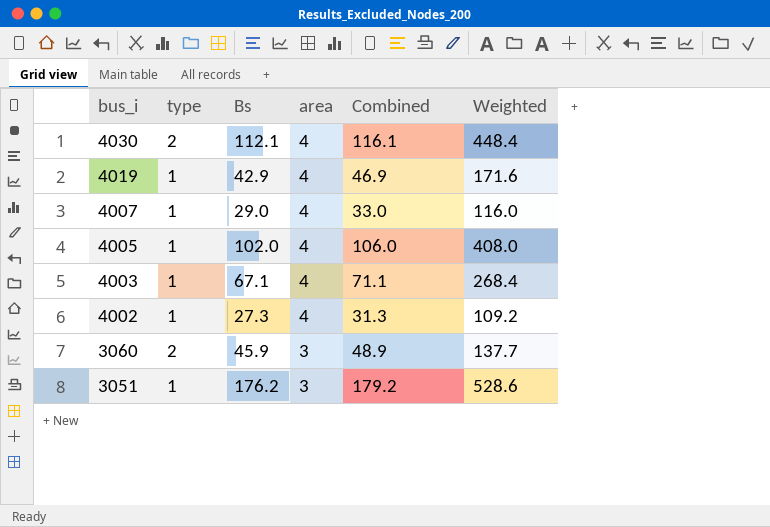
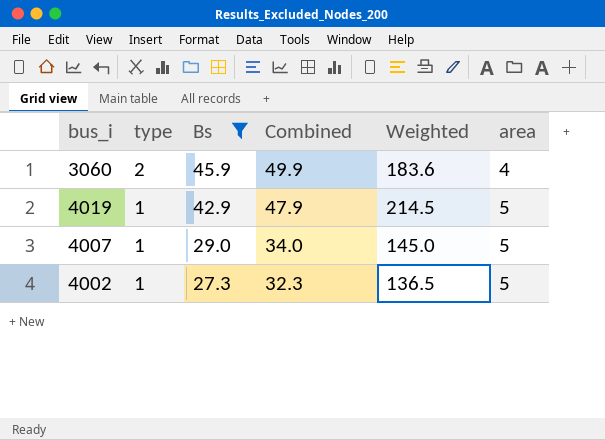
filter: none -> Bs <= 45.9
row order: bus_i descending -> type descending
column area | position: 4 -> 6
3060 | Combined: 48.9 -> 49.9
3060 | Weighted: 137.7 -> 183.6
3060 | area: 3 -> 4
4019 | Combined: 46.9 -> 47.9
4019 | Weighted: 171.6 -> 214.5
4019 | area: 4 -> 5
4007 | Combined: 33.0 -> 34.0
4007 | Weighted: 116.0 -> 145.0
4007 | area: 4 -> 5
4002 | Combined: 31.3 -> 32.3
4002 | Weighted: 109.2 -> 136.5
4002 | area: 4 -> 5

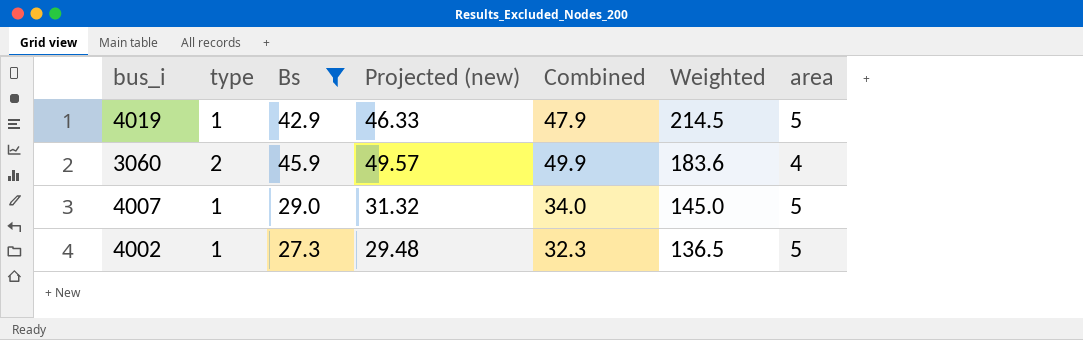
row order: type descending -> Weighted descending
column Projected (new) | formula: none -> [Bs] * 1.08

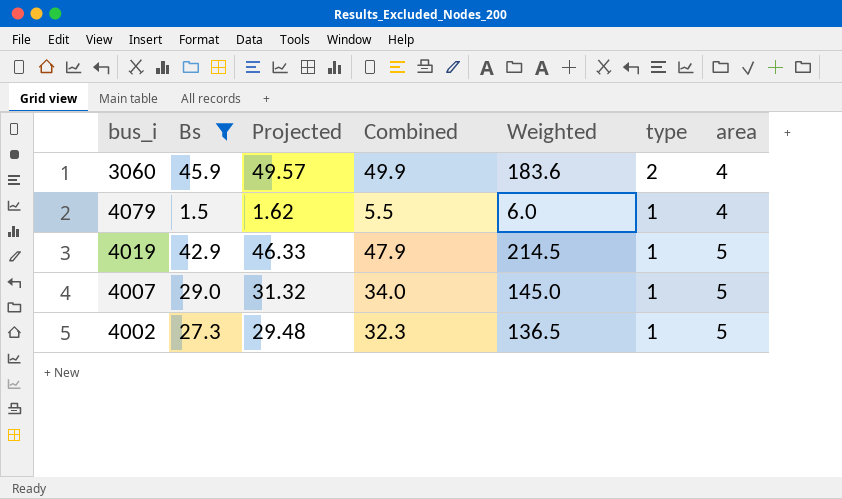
row order: Weighted descending -> type descending
column name: Projected (new) -> Projected
column type | position: 2 -> 6
row 4079: none -> 1.5 | 1.62 | 5.5 | 6.0 | 1 | 4

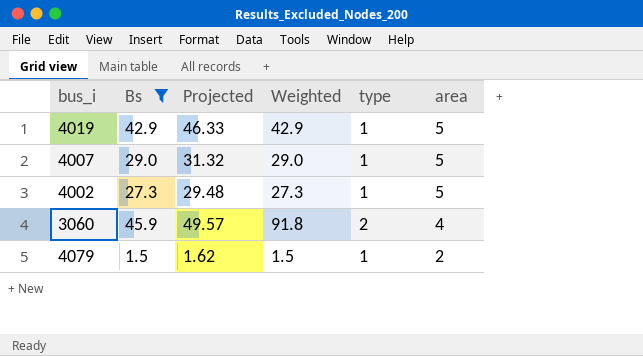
row order: type descending -> area descending
column Combined | formula: [Bs] + [area] -> none
column Weighted | formula: [Bs] * [area] -> [Bs] * [type]
4079 | area: 4 -> 2

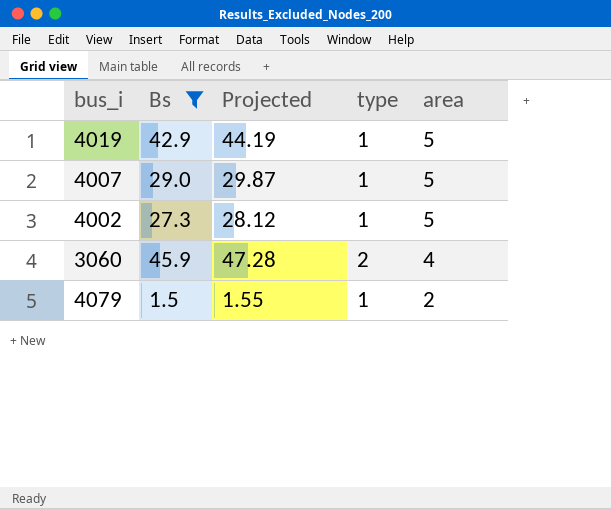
column Weighted | formula: [Bs] * [type] -> none
column Projected | formula: [Bs] * 1.08 -> [Bs] * 1.03

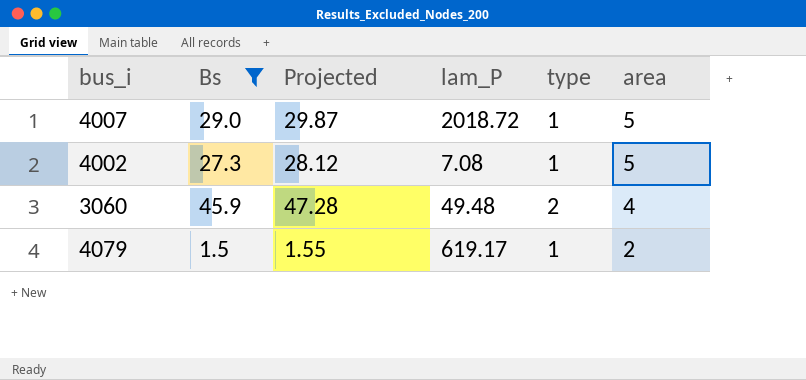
column lam_P | position: none -> 4
row 4019: 42.9 | 44.19 | 1 | 5 -> none

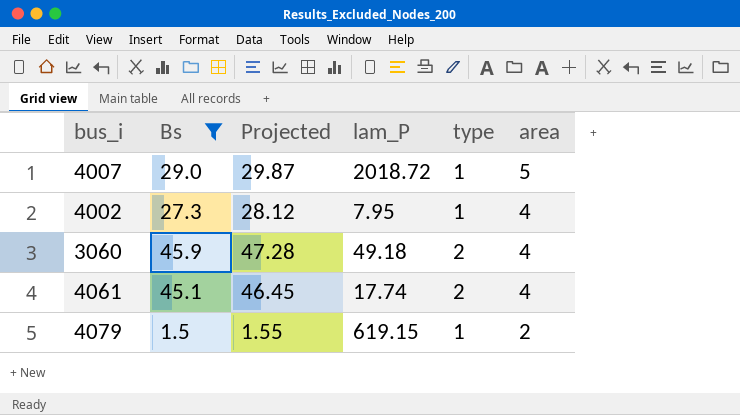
4002 | lam_P: 7.08 -> 7.95
4002 | area: 5 -> 4
3060 | lam_P: 49.48 -> 49.18
row 4061: none -> 45.1 | 46.45 | 17.74 | 2 | 4
4079 | lam_P: 619.17 -> 619.15

